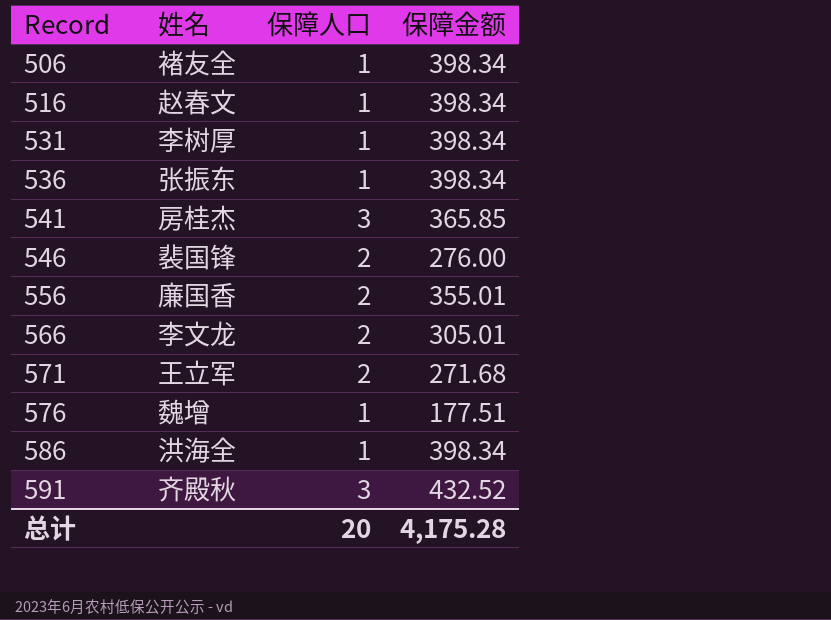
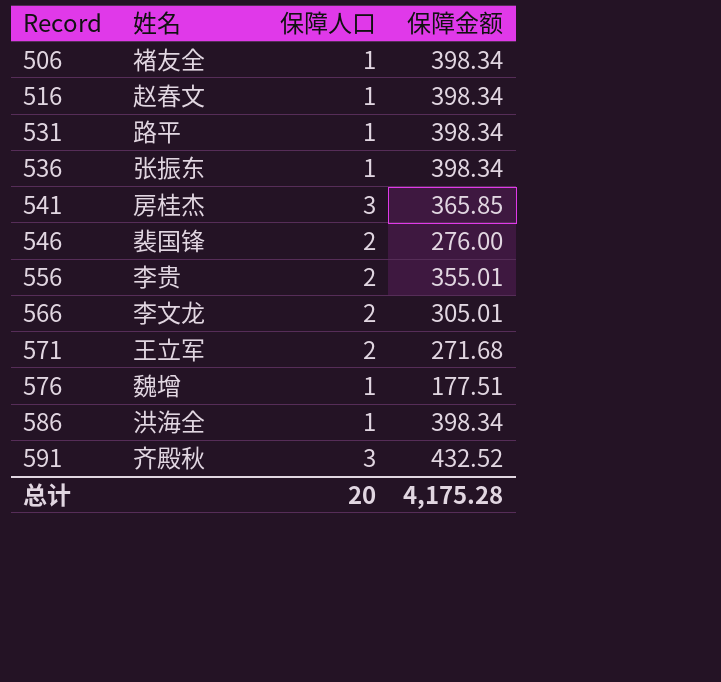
531 | 姓名: 李树厚 -> 路平
556 | 姓名: 廉国香 -> 李贵

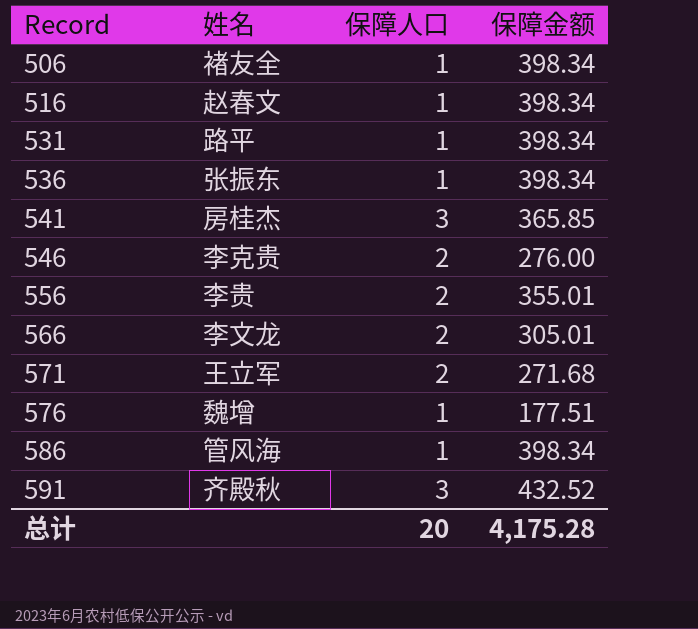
546 | 姓名: 裴国锋 -> 李克贵
586 | 姓名: 洪海全 -> 管风海

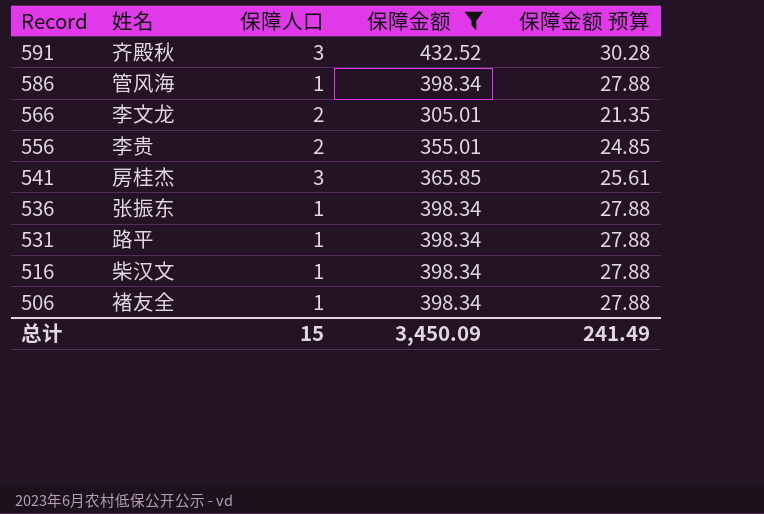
filter: none -> 保障金额 >= 305.01
row order: Record ascending -> Record descending
column 保障金额 预算 | formula: none -> [保障金额] * 0.07
516 | 姓名: 赵春文 -> 柴汉文
总计 | 保障人口: 20 -> 15
总计 | 保障金额: 4,175.28 -> 3,450.09

